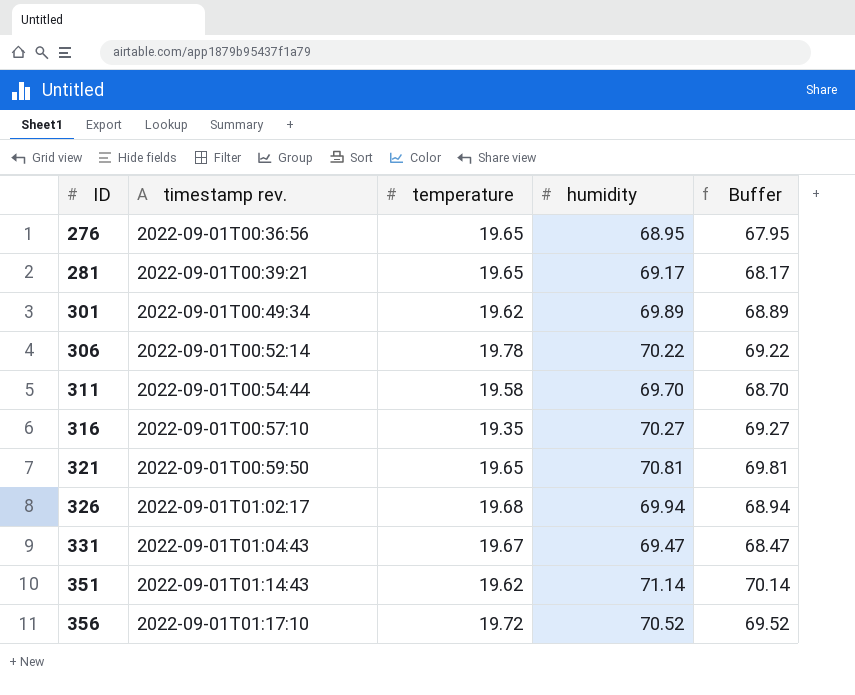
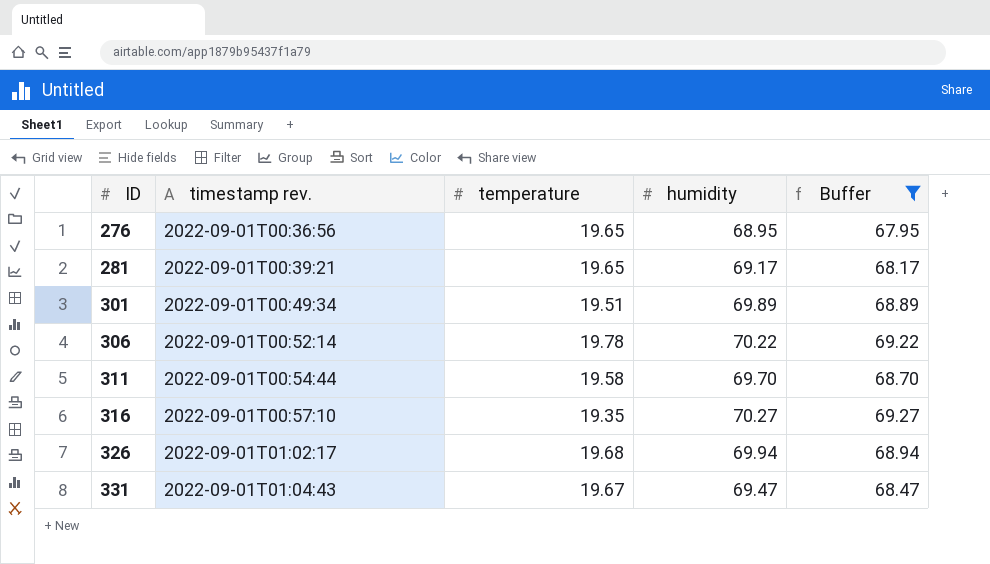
filter: none -> Buffer <= 69.27
301 | temperature: 19.62 -> 19.51

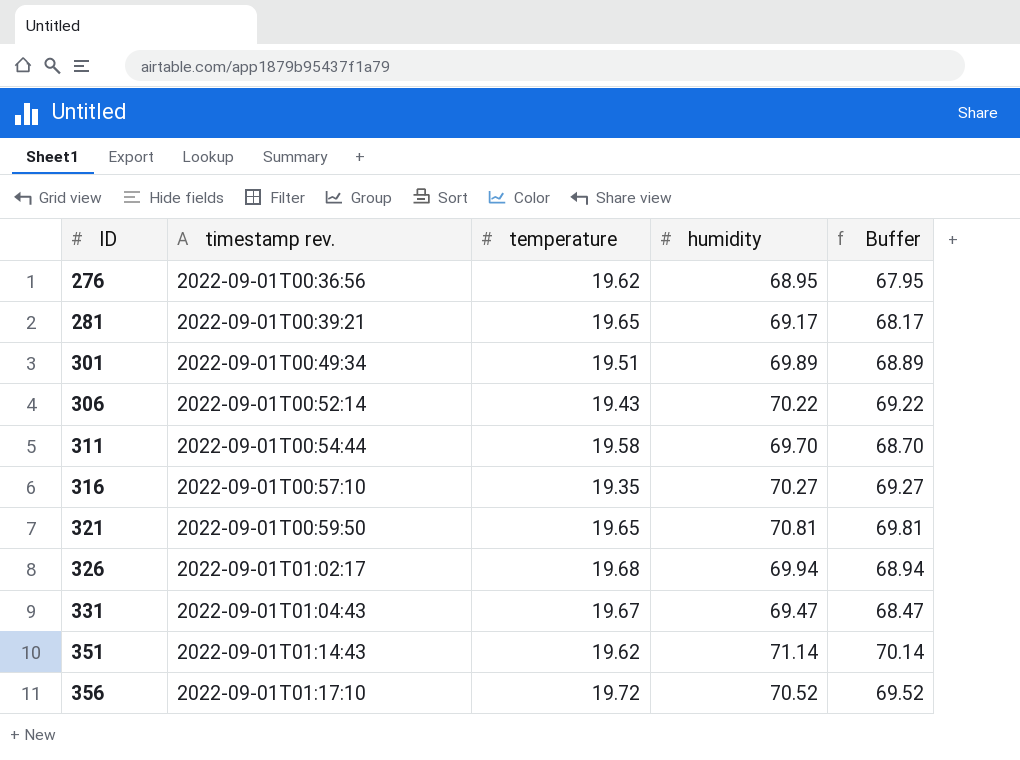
filter: Buffer <= 69.27 -> none
276 | temperature: 19.65 -> 19.62
306 | temperature: 19.78 -> 19.43

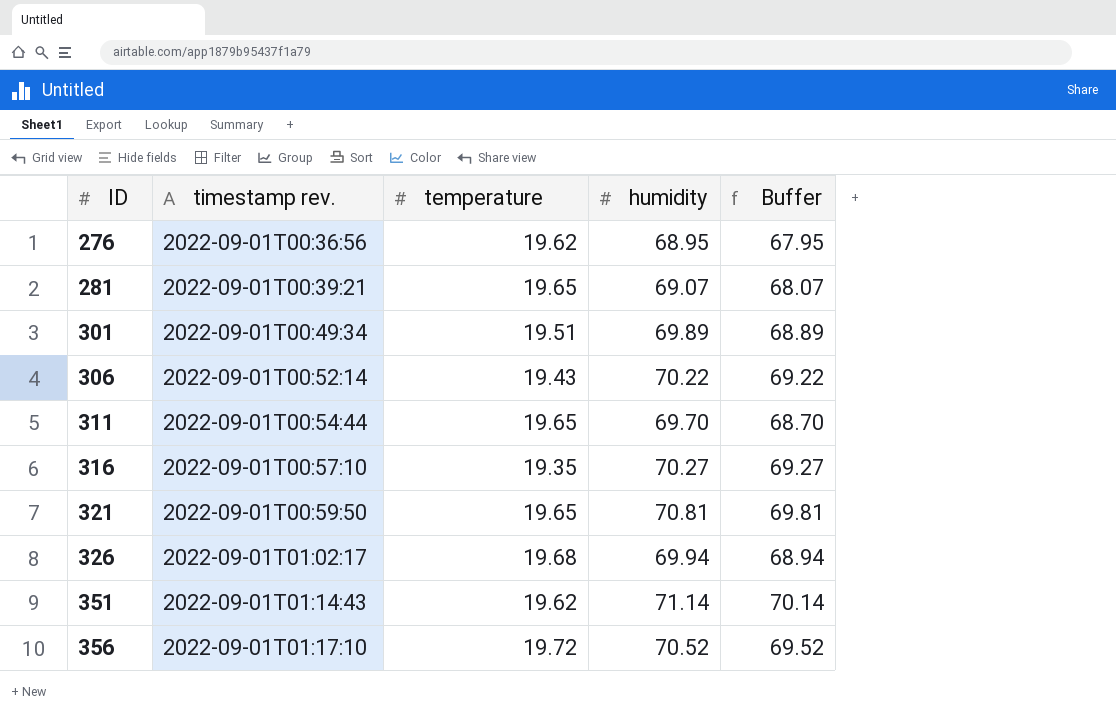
row 331: 2022-09-01T01:04:43 | 19.67 | 69.47 | 68.47 -> none
281 | humidity: 69.17 -> 69.07
281 | Buffer: 68.17 -> 68.07
311 | temperature: 19.58 -> 19.65

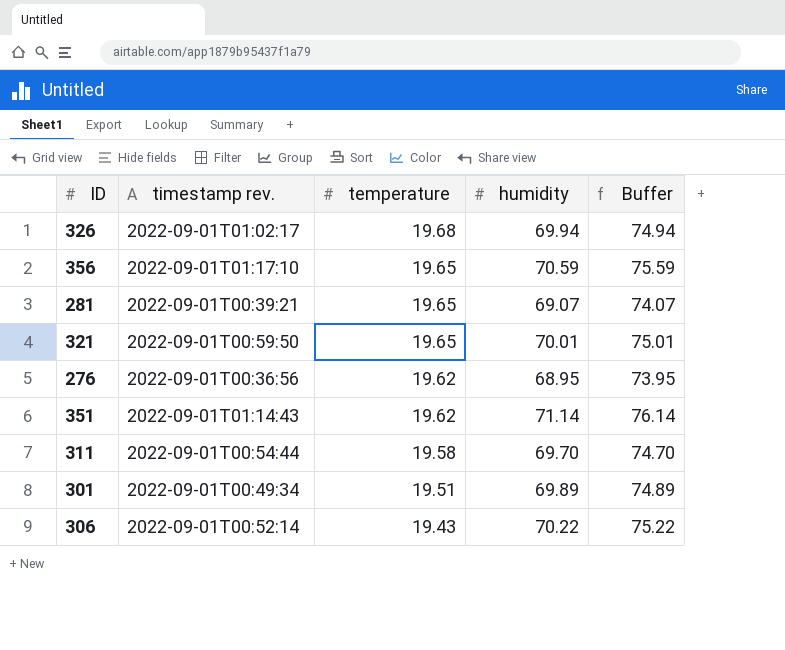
row order: ID ascending -> temperature descending
column Buffer | formula: [humidity] - 1 -> [humidity] + 5
row 316: 2022-09-01T00:57:10 | 19.35 | 70.27 | 69.27 -> none
356 | temperature: 19.72 -> 19.65
356 | humidity: 70.52 -> 70.59
321 | humidity: 70.81 -> 70.01
311 | temperature: 19.65 -> 19.58

